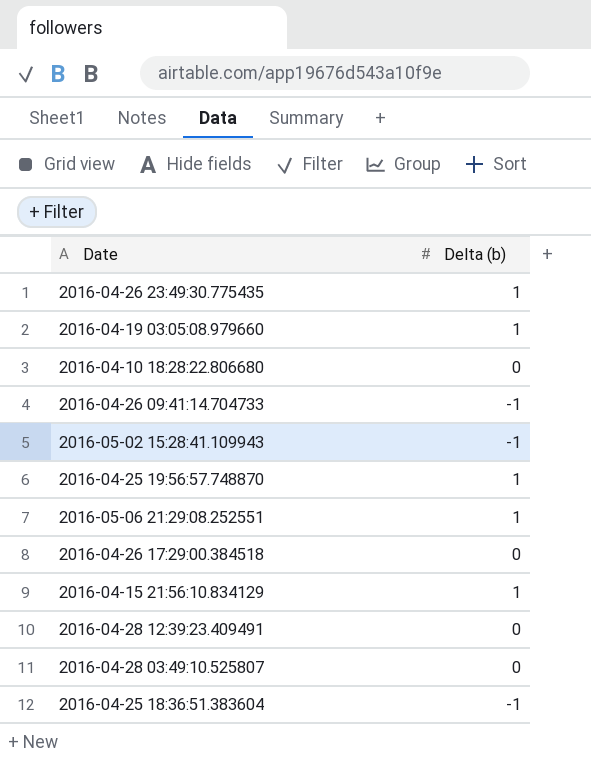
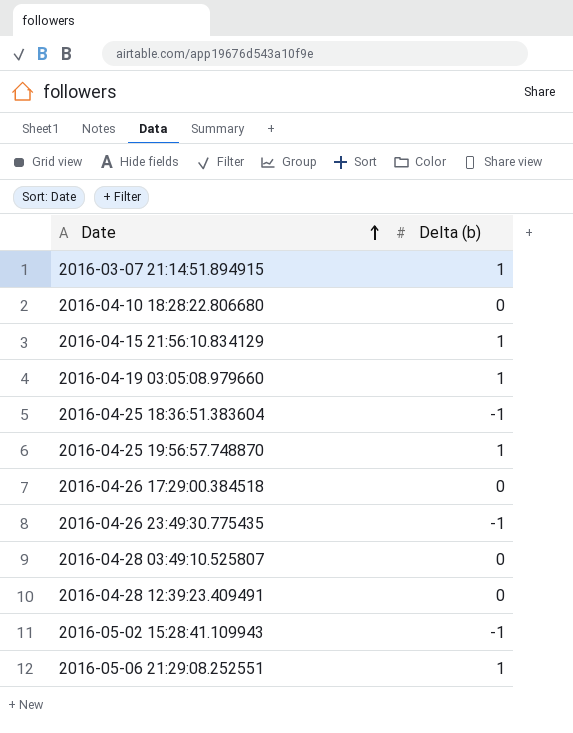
row order: none -> Date ascending
row 2016-04-26 09:41:14.704733: -1 -> none
row 2016-03-07 21:14:51.894915: none -> 1
2016-04-26 23:49:30.775435 | Delta (b): 1 -> -1

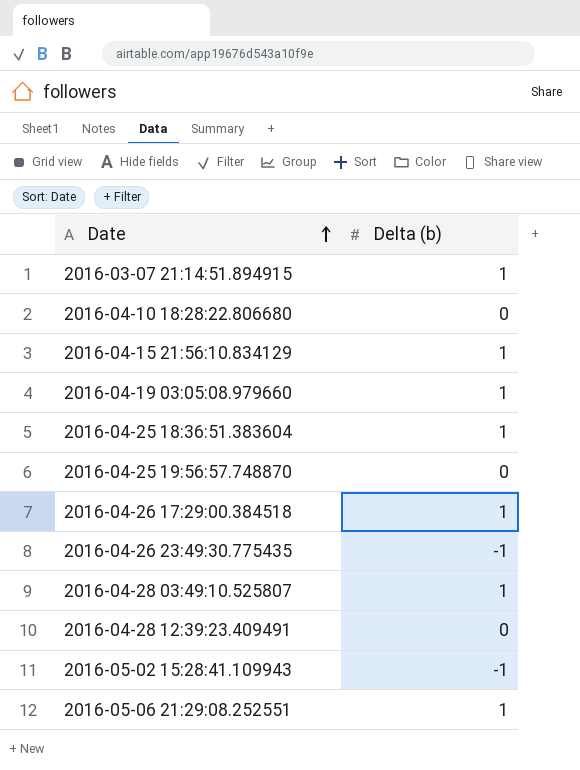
2016-04-25 18:36:51.383604 | Delta (b): -1 -> 1
2016-04-25 19:56:57.748870 | Delta (b): 1 -> 0
2016-04-26 17:29:00.384518 | Delta (b): 0 -> 1
2016-04-28 03:49:10.525807 | Delta (b): 0 -> 1

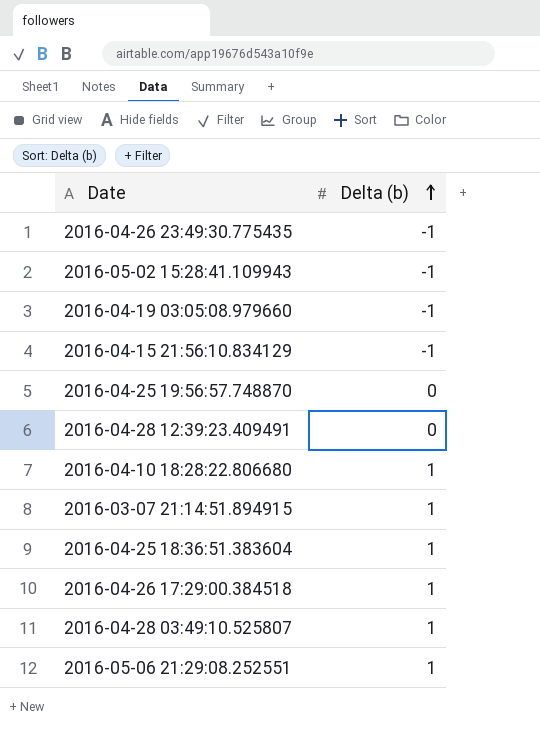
row order: Date ascending -> Delta (b) ascending
2016-04-19 03:05:08.979660 | Delta (b): 1 -> -1
2016-04-15 21:56:10.834129 | Delta (b): 1 -> -1
2016-04-10 18:28:22.806680 | Delta (b): 0 -> 1

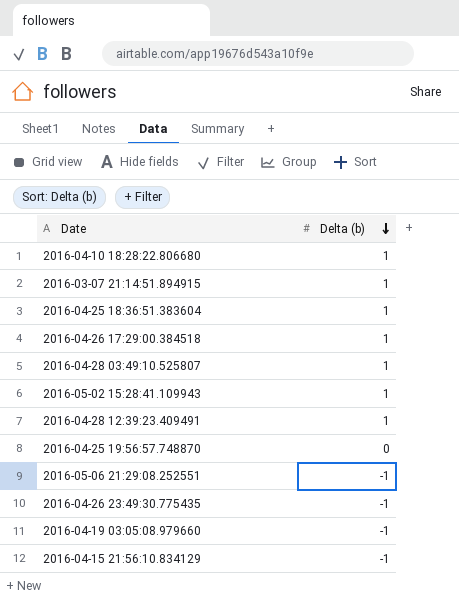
row order: Delta (b) ascending -> Delta (b) descending
2016-05-02 15:28:41.109943 | Delta (b): -1 -> 1
2016-04-28 12:39:23.409491 | Delta (b): 0 -> 1
2016-05-06 21:29:08.252551 | Delta (b): 1 -> -1

